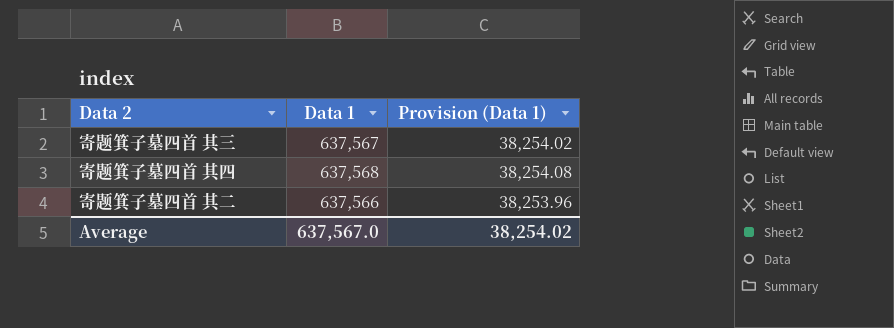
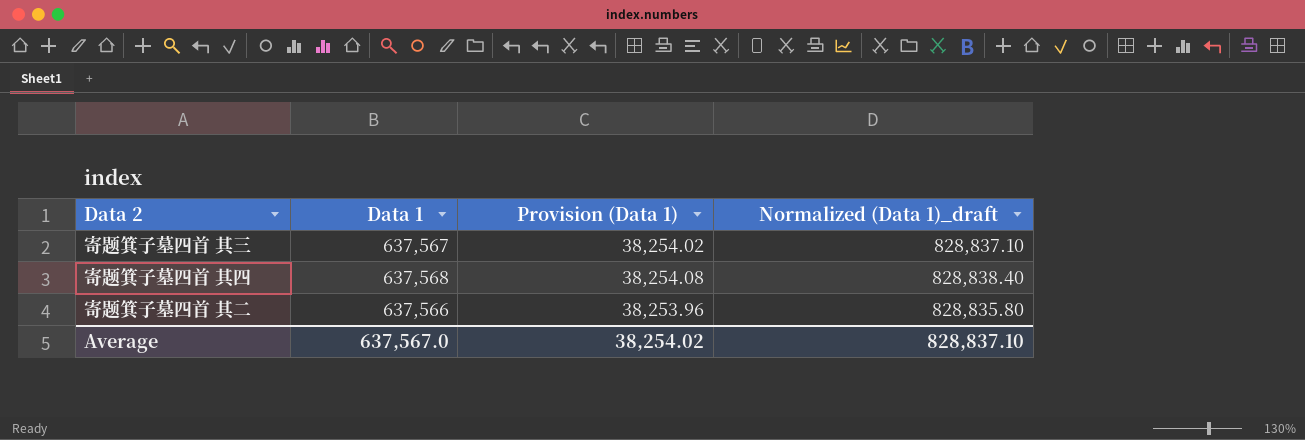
column Normalized (Data 1)_draft | formula: none -> [Data 1] * 1.3

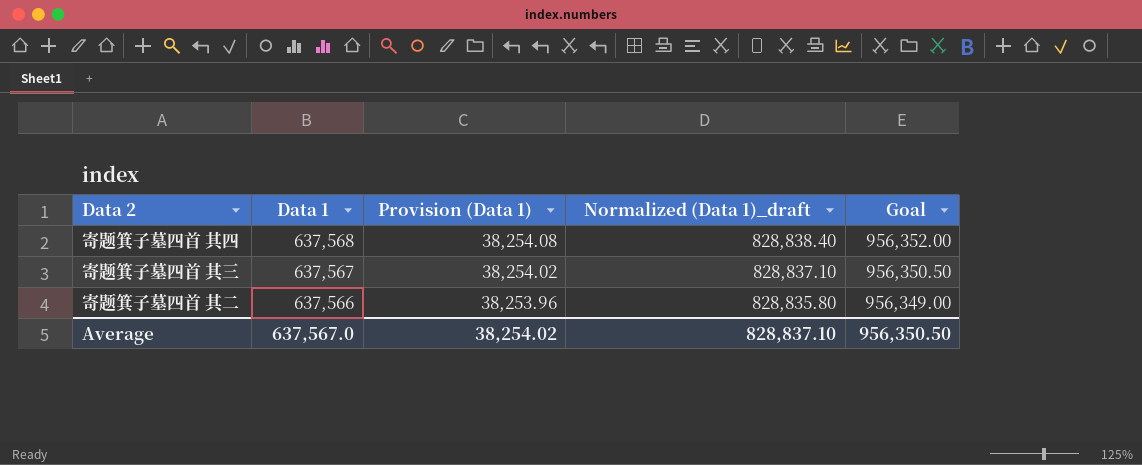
row order: none -> Data 1 descending
column Goal | formula: none -> [Data 1] * 1.5

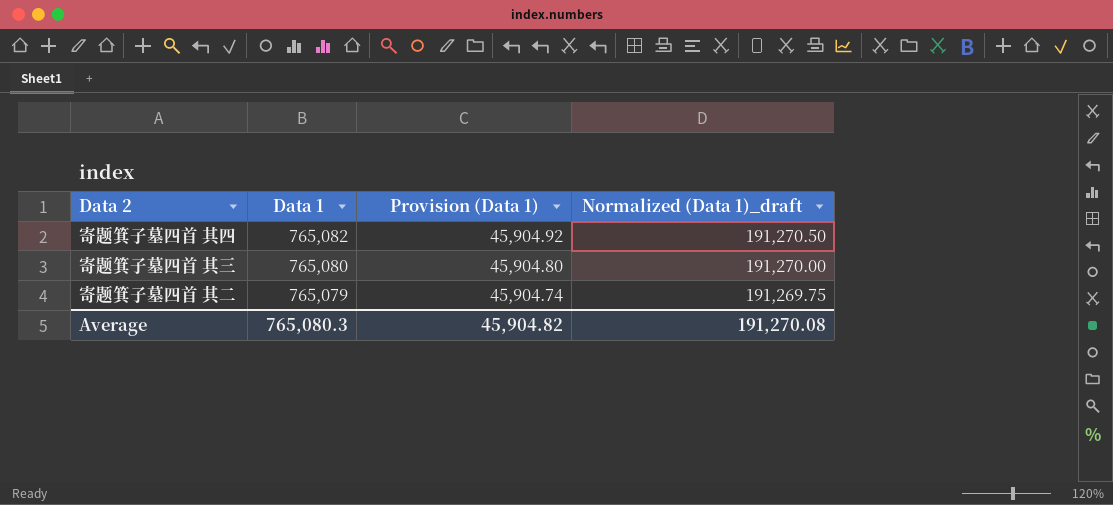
column Goal | formula: [Data 1] * 1.5 -> none
column Normalized (Data 1)_draft | formula: [Data 1] * 1.3 -> [Data 1] * 0.25
寄题箕子墓四首 其四 | Data 1: 637,568 -> 765,082
寄题箕子墓四首 其四 | Provision (Data 1): 38,254.08 -> 45,904.92
寄题箕子墓四首 其三 | Data 1: 637,567 -> 765,080
寄题箕子墓四首 其三 | Provision (Data 1): 38,254.02 -> 45,904.80
寄题箕子墓四首 其二 | Data 1: 637,566 -> 765,079
寄题箕子墓四首 其二 | Provision (Data 1): 38,253.96 -> 45,904.74
Average | Data 1: 637,567.0 -> 765,080.3
Average | Provision (Data 1): 38,254.02 -> 45,904.82
Average | Normalized (Data 1)_draft: 828,837.10 -> 191,270.08

